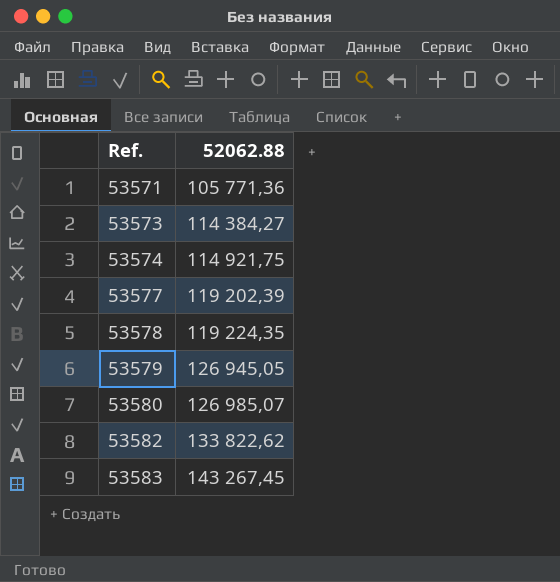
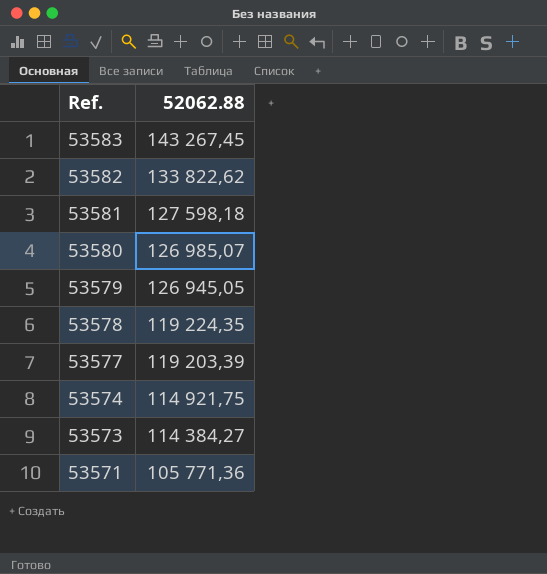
row order: Ref. ascending -> Ref. descending
row 53581: none -> 127 598,18
53577 | 52062.88: 119 202,39 -> 119 203,39

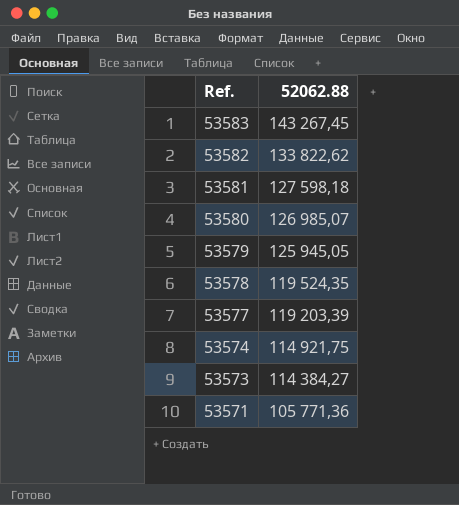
53579 | 52062.88: 126 945,05 -> 125 945,05
53578 | 52062.88: 119 224,35 -> 119 524,35

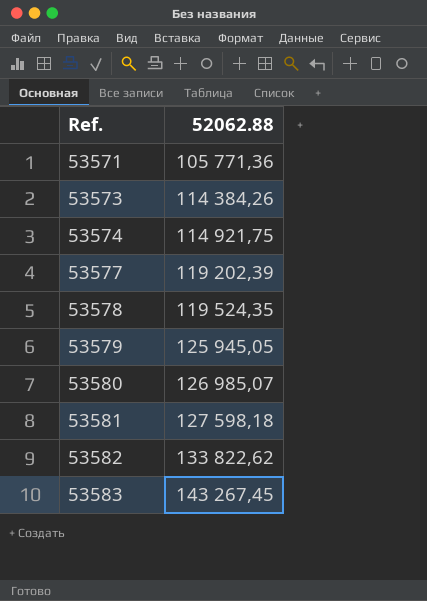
row order: Ref. descending -> Ref. ascending
53573 | 52062.88: 114 384,27 -> 114 384,26
53577 | 52062.88: 119 203,39 -> 119 202,39

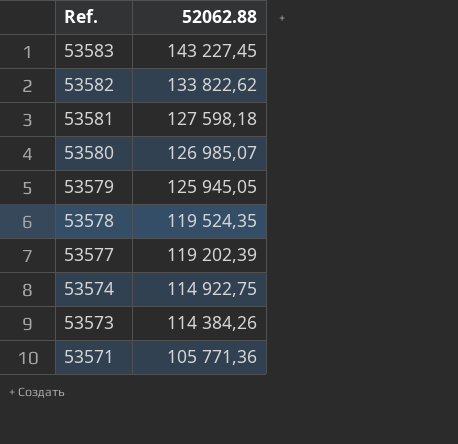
row order: Ref. ascending -> Ref. descending
53583 | 52062.88: 143 267,45 -> 143 227,45
53574 | 52062.88: 114 921,75 -> 114 922,75

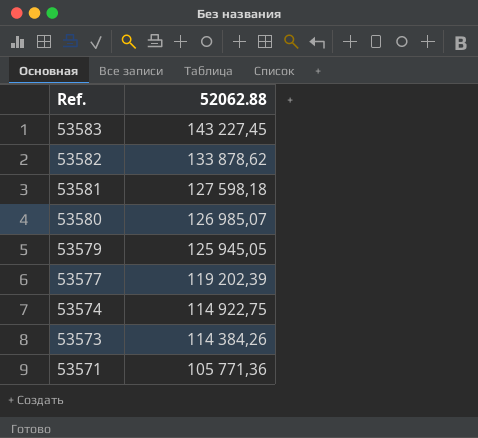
row 53578: 119 524,35 -> none
53582 | 52062.88: 133 822,62 -> 133 878,62

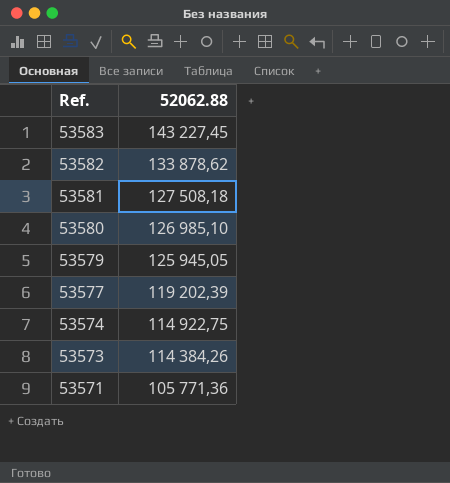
53581 | 52062.88: 127 598,18 -> 127 508,18
53580 | 52062.88: 126 985,07 -> 126 985,10

